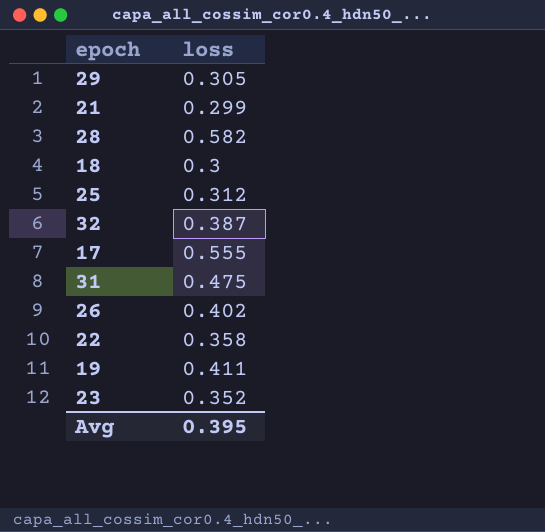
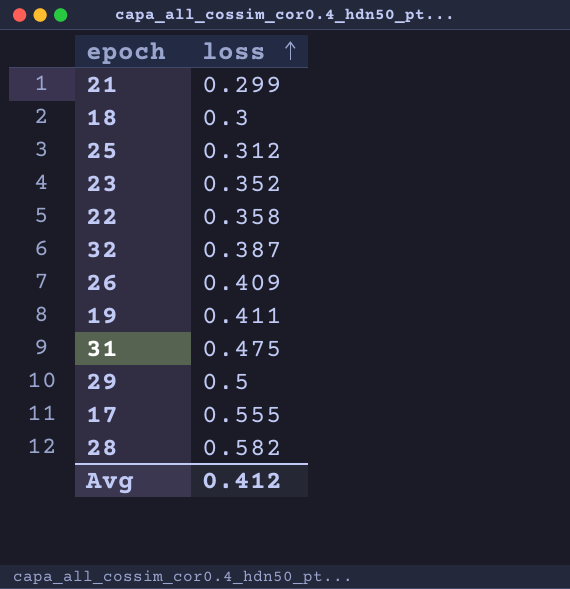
row order: none -> loss ascending
26 | loss: 0.402 -> 0.409
29 | loss: 0.305 -> 0.5
Avg | loss: 0.395 -> 0.412

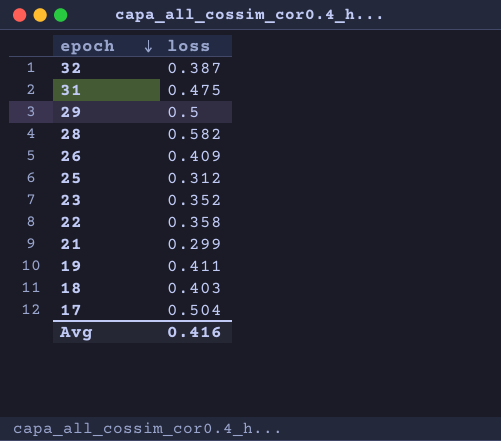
row order: loss ascending -> epoch descending
18 | loss: 0.3 -> 0.403
17 | loss: 0.555 -> 0.504
Avg | loss: 0.412 -> 0.416

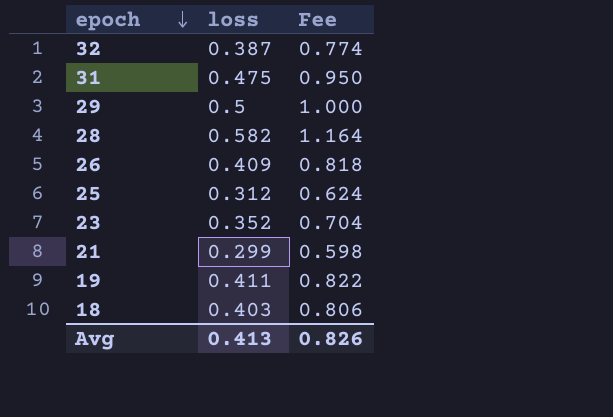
column Fee | formula: none -> [loss] * 2
row 22: 0.358 -> none
row 17: 0.504 -> none
Avg | loss: 0.416 -> 0.413

